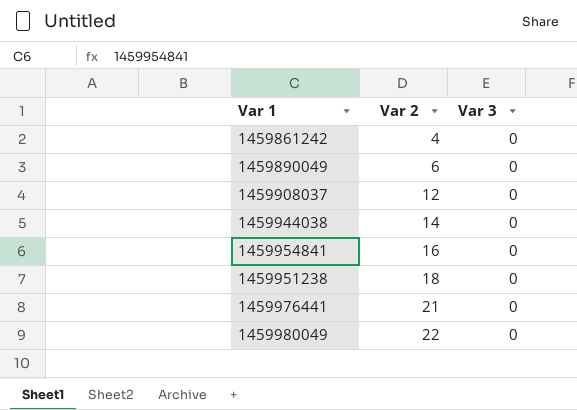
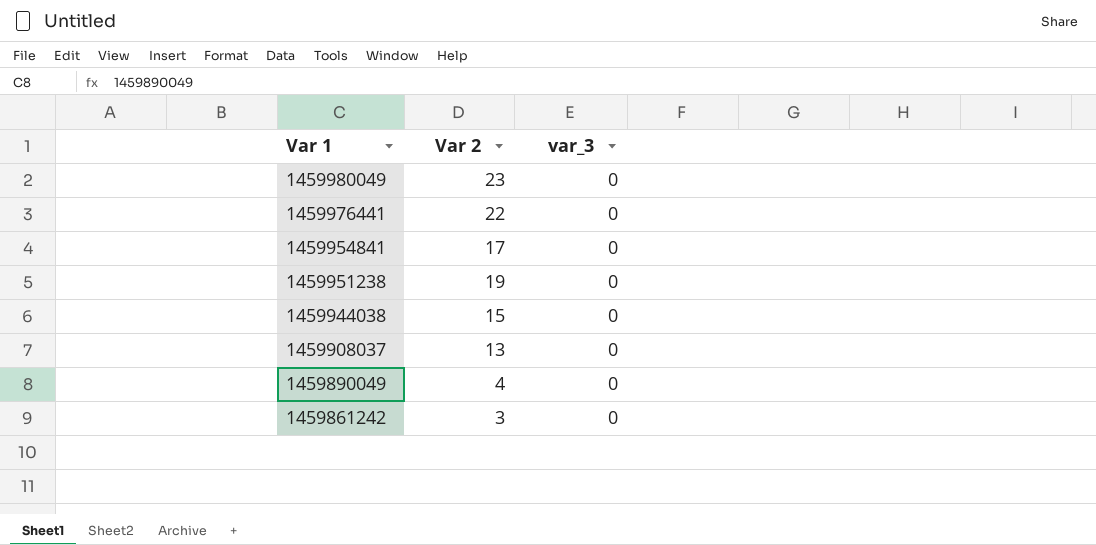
row order: Var 2 ascending -> Var 1 descending
column name: Var 3 -> var_3
1459980049 | Var 2: 22 -> 23
1459976441 | Var 2: 21 -> 22
1459954841 | Var 2: 16 -> 17
1459951238 | Var 2: 18 -> 19
1459944038 | Var 2: 14 -> 15
1459908037 | Var 2: 12 -> 13
1459890049 | Var 2: 6 -> 4
1459861242 | Var 2: 4 -> 3

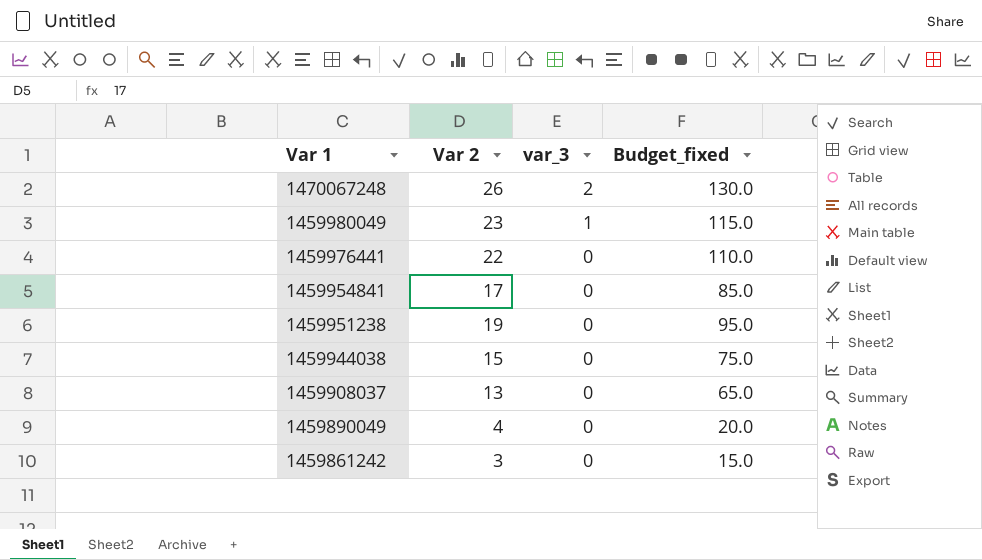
column Budget_fixed | formula: none -> [Var 2] * 5
row 1470067248: none -> 26 | 2 | 130.0
1459980049 | var_3: 0 -> 1

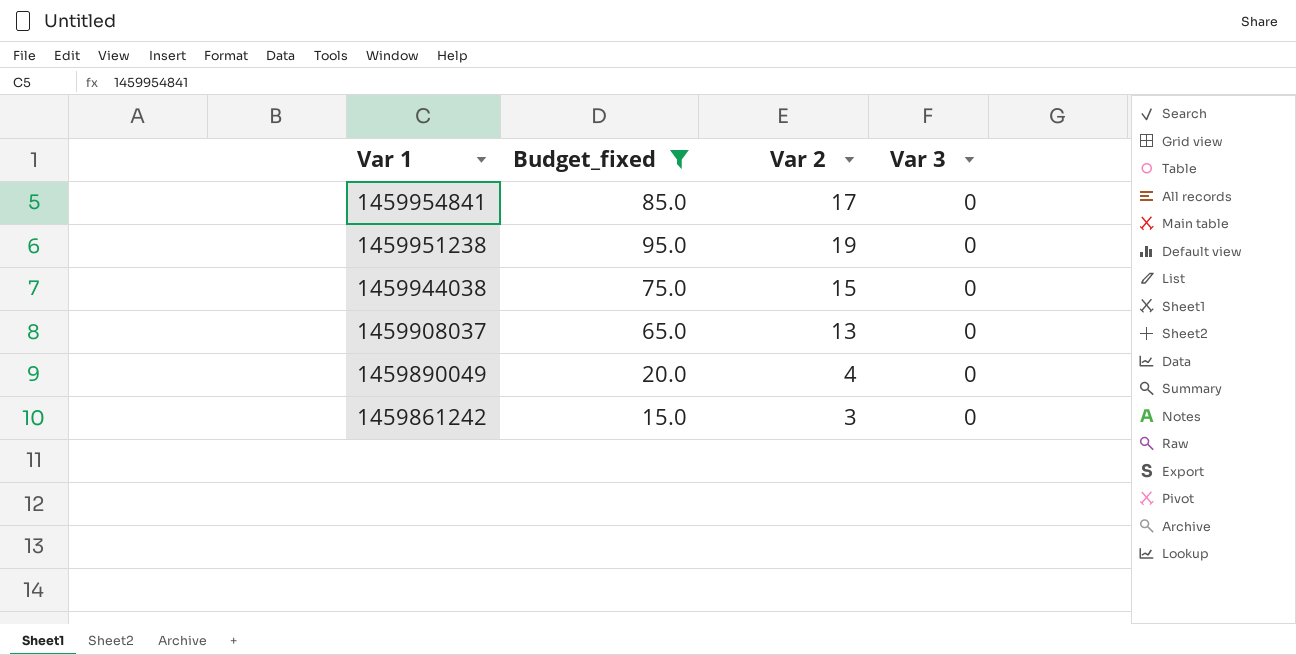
filter: none -> Budget_fixed <= 95.0
column Budget_fixed | position: 4 -> 2
column name: var_3 -> Var 3

